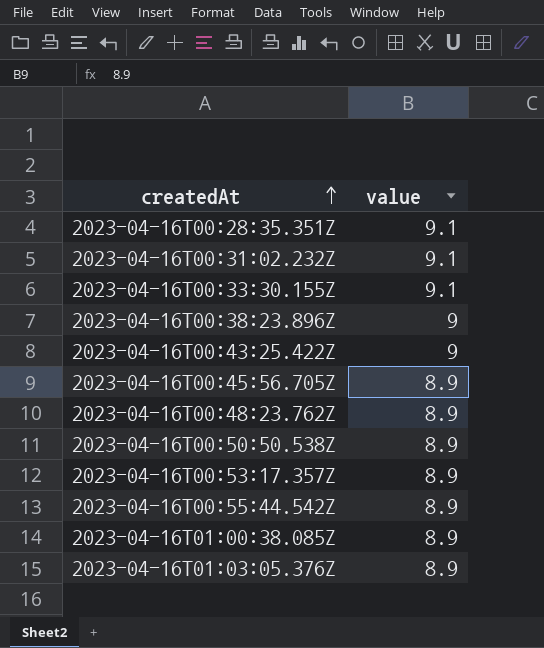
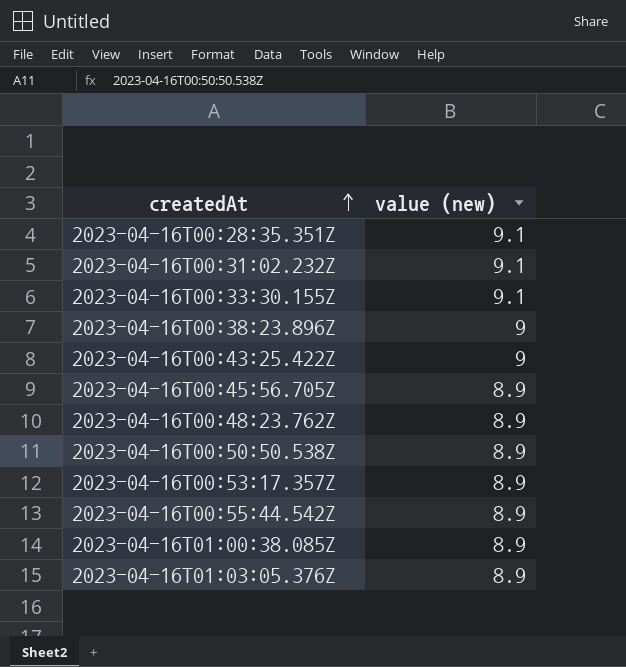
column name: value -> value (new)

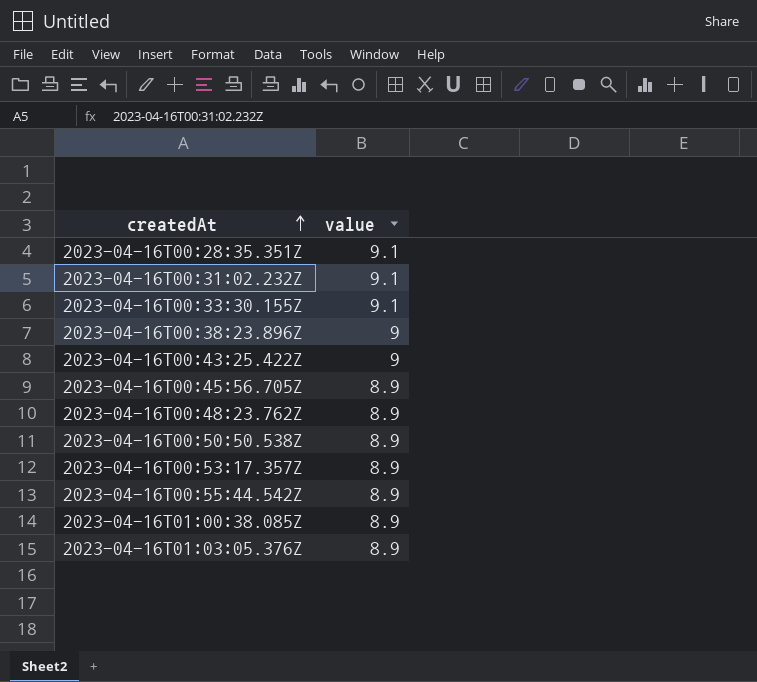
column name: value (new) -> value

